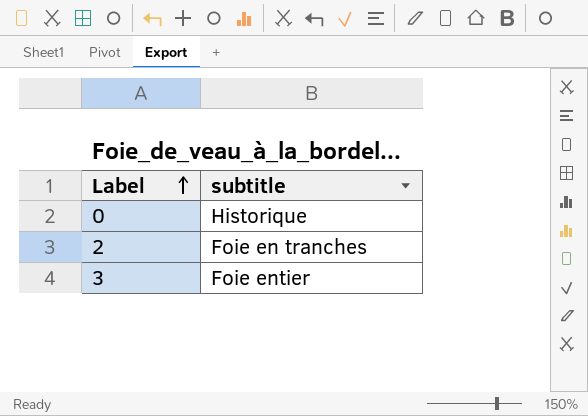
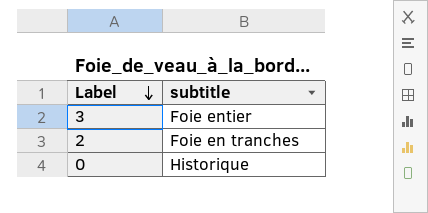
row order: Label ascending -> Label descending

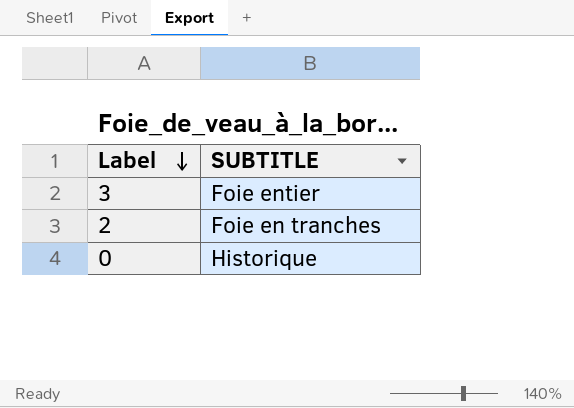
column name: subtitle -> SUBTITLE

